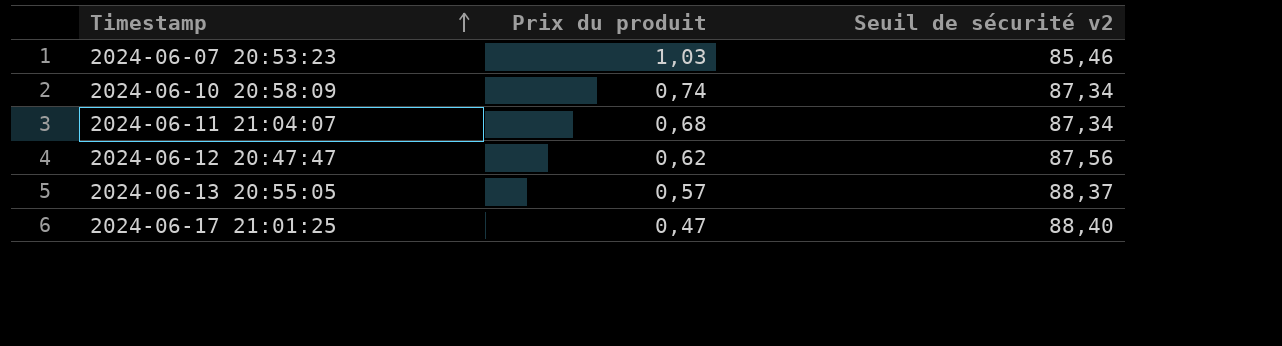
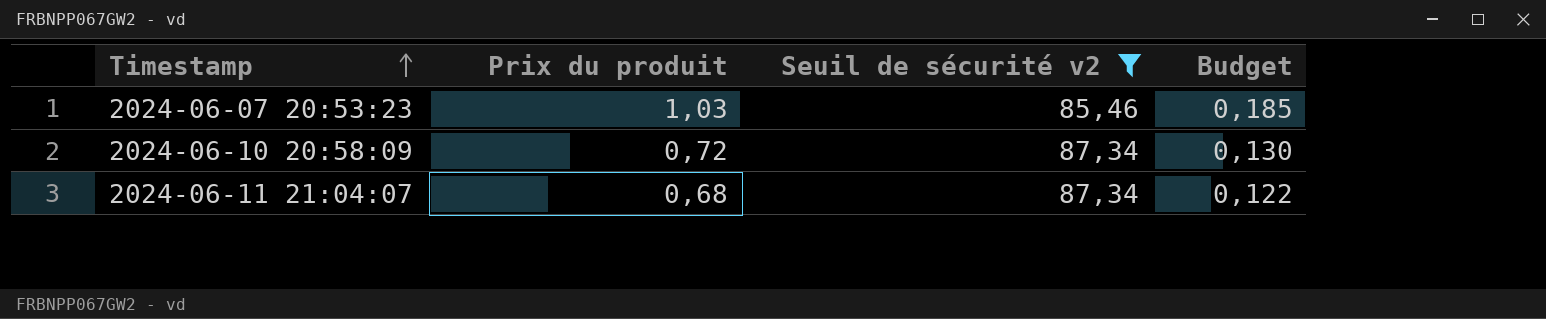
filter: none -> Seuil de sécurité v2 <= 87,34
column Budget | formula: none -> [Prix du produit] * 0,18
2024-06-10 20:58:09 | Prix du produit: 0,74 -> 0,72

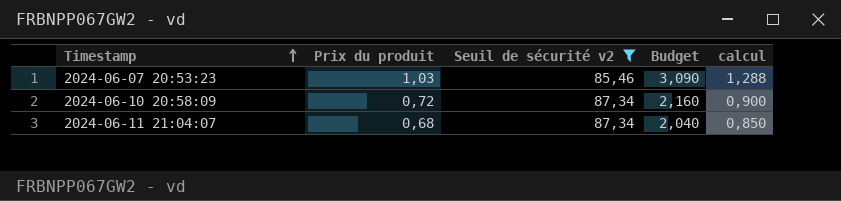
column Budget | formula: [Prix du produit] * 0,18 -> [Prix du produit] * 3
column calcul | formula: none -> [Prix du produit] * 1,25

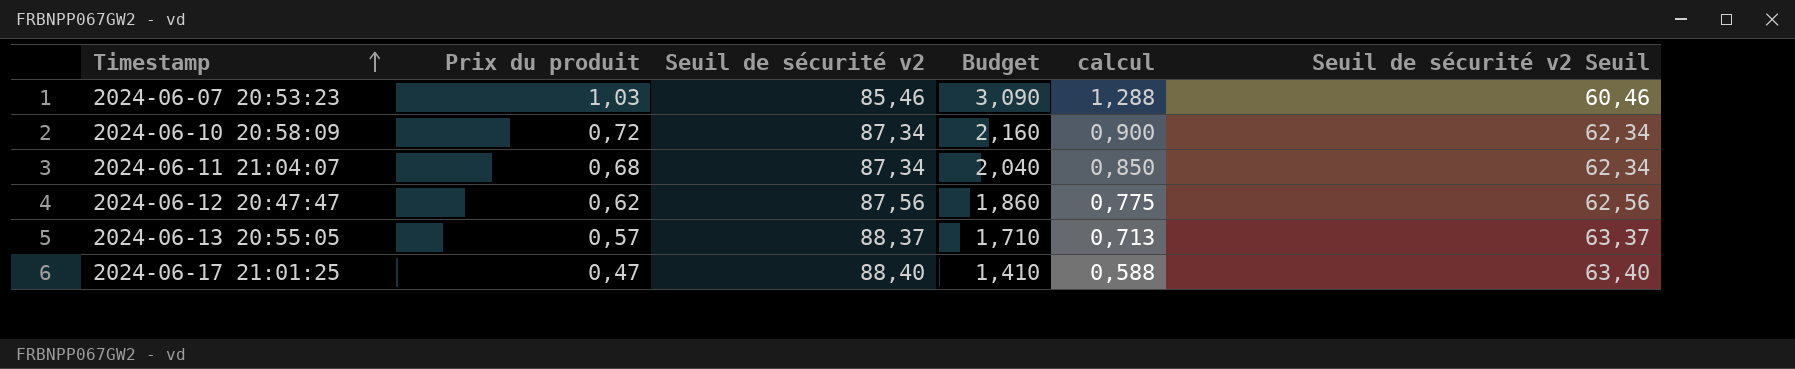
filter: Seuil de sécurité v2 <= 87,34 -> none
column Seuil de sécurité v2 Seuil | formula: none -> [Seuil de sécurité v2] - 25

